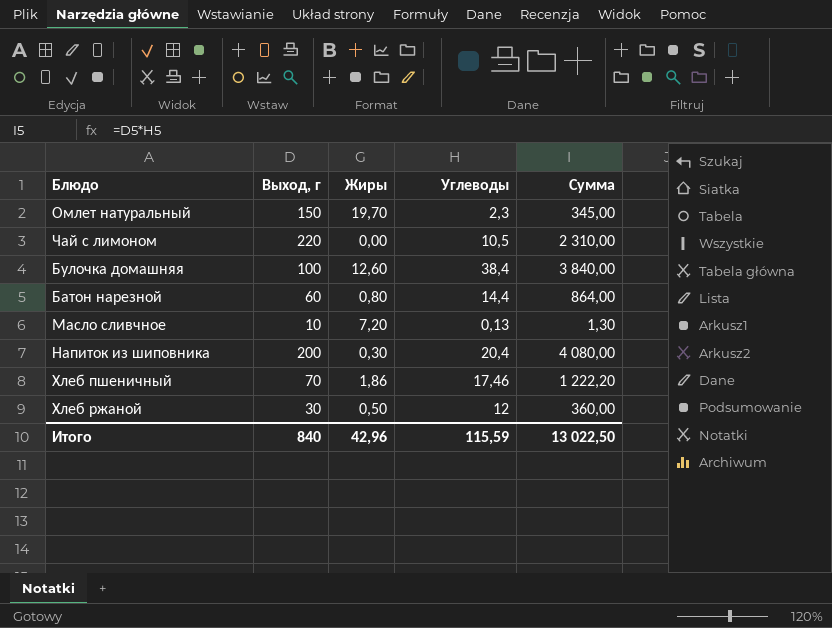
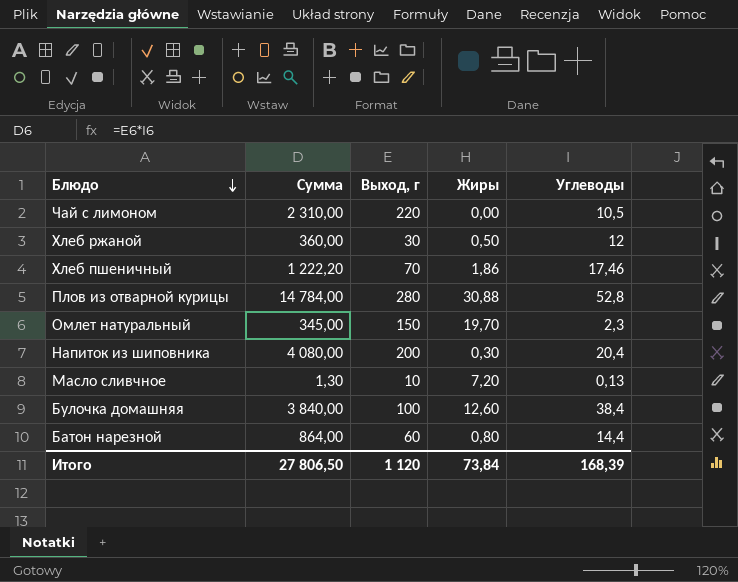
row order: none -> Блюдо descending
column Сумма | position: 5 -> 2
row Плов из отварной курицы: none -> 14 784,00 | 280 | 30,88 | 52,8
Итого | Сумма: 13 022,50 -> 27 806,50
Итого | Выход, г: 840 -> 1 120
Итого | Жиры: 42,96 -> 73,84
Итого | Углеводы: 115,59 -> 168,39

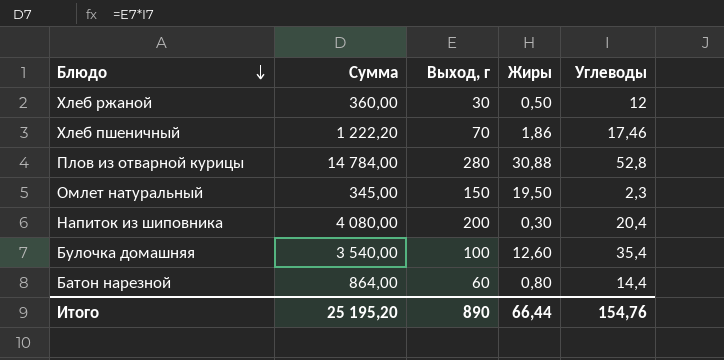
row Чай с лимоном: 2 310,00 | 220 | 0,00 | 10,5 -> none
row Масло сливчное: 1,30 | 10 | 7,20 | 0,13 -> none
Омлет натуральный | Жиры: 19,70 -> 19,50
Булочка домашняя | Сумма: 3 840,00 -> 3 540,00
Булочка домашняя | Углеводы: 38,4 -> 35,4
Итого | Сумма: 27 806,50 -> 25 195,20
Итого | Выход, г: 1 120 -> 890
Итого | Жиры: 73,84 -> 66,44
Итого | Углеводы: 168,39 -> 154,76

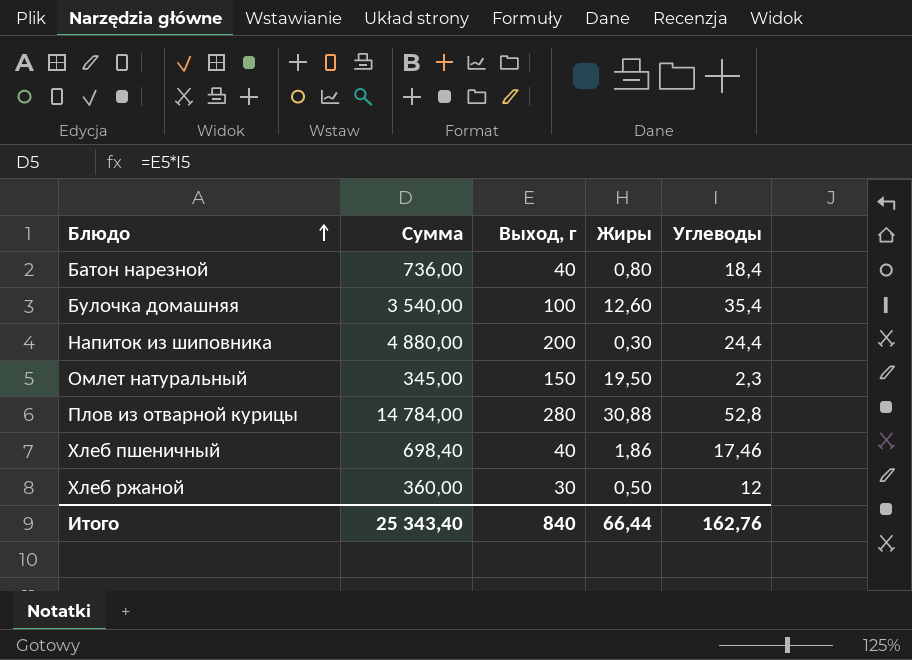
row order: Блюдо descending -> Блюдо ascending
Батон нарезной | Сумма: 864,00 -> 736,00
Батон нарезной | Выход, г: 60 -> 40
Батон нарезной | Углеводы: 14,4 -> 18,4
Напиток из шиповника | Сумма: 4 080,00 -> 4 880,00
Напиток из шиповника | Углеводы: 20,4 -> 24,4
Хлеб пшеничный | Сумма: 1 222,20 -> 698,40
Хлеб пшеничный | Выход, г: 70 -> 40
Итого | Сумма: 25 195,20 -> 25 343,40
Итого | Выход, г: 890 -> 840
Итого | Углеводы: 154,76 -> 162,76

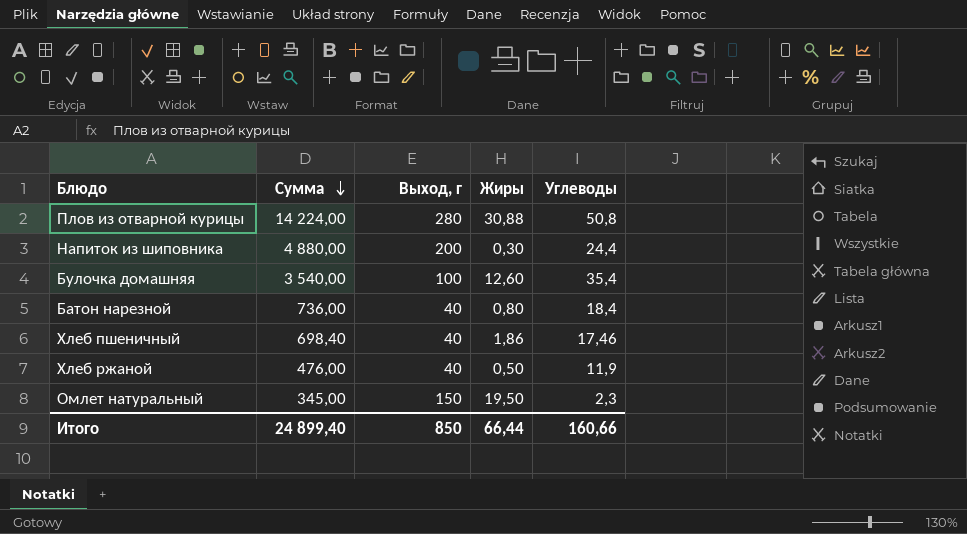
row order: Блюдо ascending -> Сумма descending
Плов из отварной курицы | Сумма: 14 784,00 -> 14 224,00
Плов из отварной курицы | Углеводы: 52,8 -> 50,8
Хлеб ржаной | Сумма: 360,00 -> 476,00
Хлеб ржаной | Выход, г: 30 -> 40
Хлеб ржаной | Углеводы: 12 -> 11,9
Итого | Сумма: 25 343,40 -> 24 899,40
Итого | Выход, г: 840 -> 850
Итого | Углеводы: 162,76 -> 160,66

